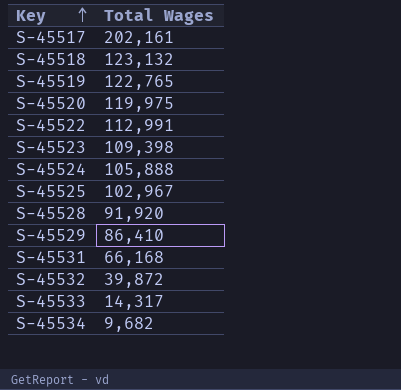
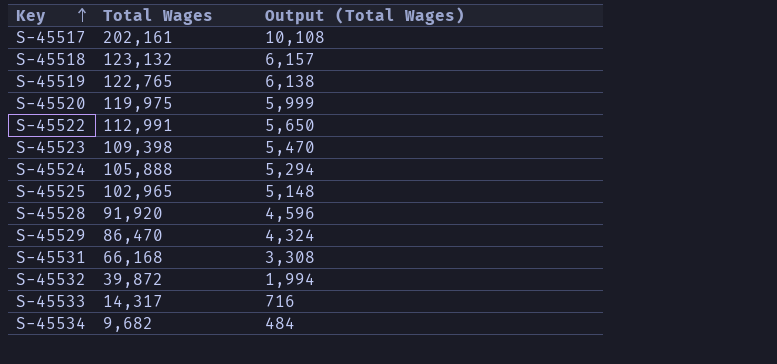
column Output (Total Wages) | formula: none -> [Total Wages] * 0.05
S-45525 | Total Wages: 102,967 -> 102,965
S-45529 | Total Wages: 86,410 -> 86,470

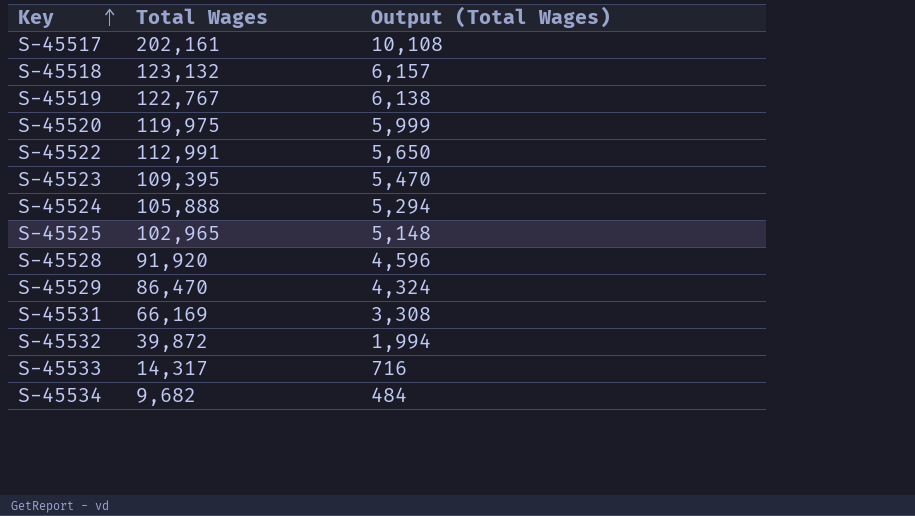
S-45519 | Total Wages: 122,765 -> 122,767
S-45523 | Total Wages: 109,398 -> 109,395
S-45531 | Total Wages: 66,168 -> 66,169

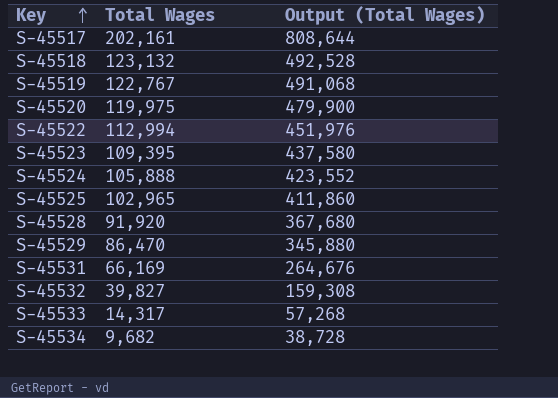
column Output (Total Wages) | formula: [Total Wages] * 0.05 -> [Total Wages] * 4
S-45522 | Total Wages: 112,991 -> 112,994
S-45532 | Total Wages: 39,872 -> 39,827

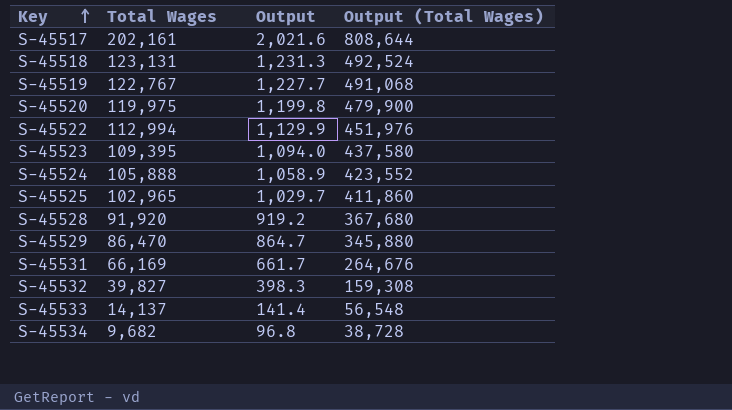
column Output | formula: none -> [Total Wages] * 0.01
S-45518 | Total Wages: 123,132 -> 123,131
S-45518 | Output (Total Wages): 492,528 -> 492,524
S-45533 | Total Wages: 14,317 -> 14,137
S-45533 | Output (Total Wages): 57,268 -> 56,548

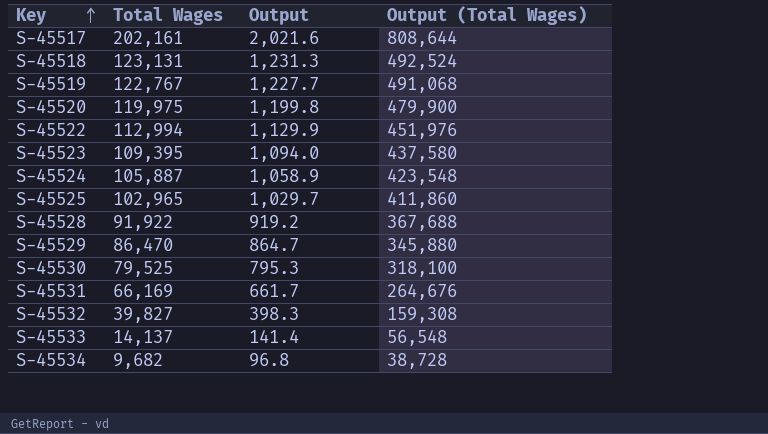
S-45524 | Total Wages: 105,888 -> 105,887
S-45524 | Output (Total Wages): 423,552 -> 423,548
S-45528 | Total Wages: 91,920 -> 91,922
S-45528 | Output (Total Wages): 367,680 -> 367,688
row S-45530: none -> 79,525 | 795.3 | 318,100

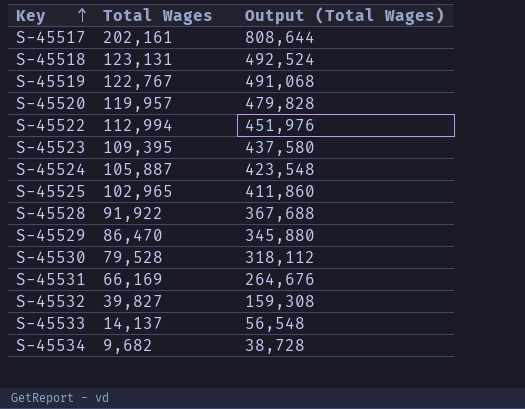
column Output | formula: [Total Wages] * 0.01 -> none
S-45520 | Total Wages: 119,975 -> 119,957
S-45520 | Output (Total Wages): 479,900 -> 479,828
S-45530 | Total Wages: 79,525 -> 79,528
S-45530 | Output (Total Wages): 318,100 -> 318,112

